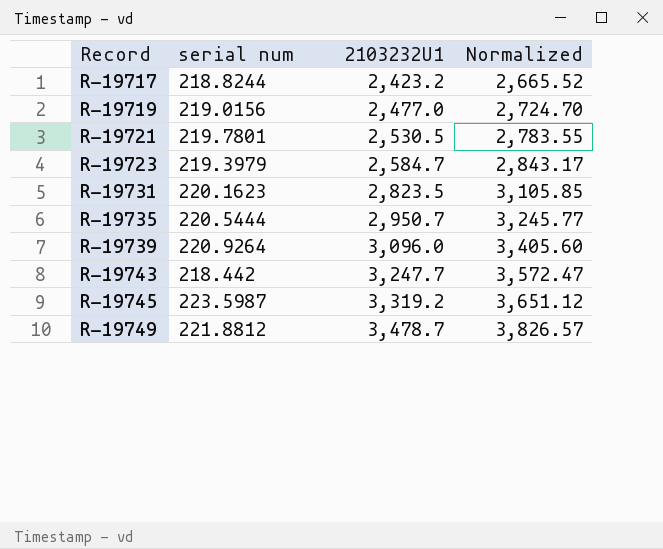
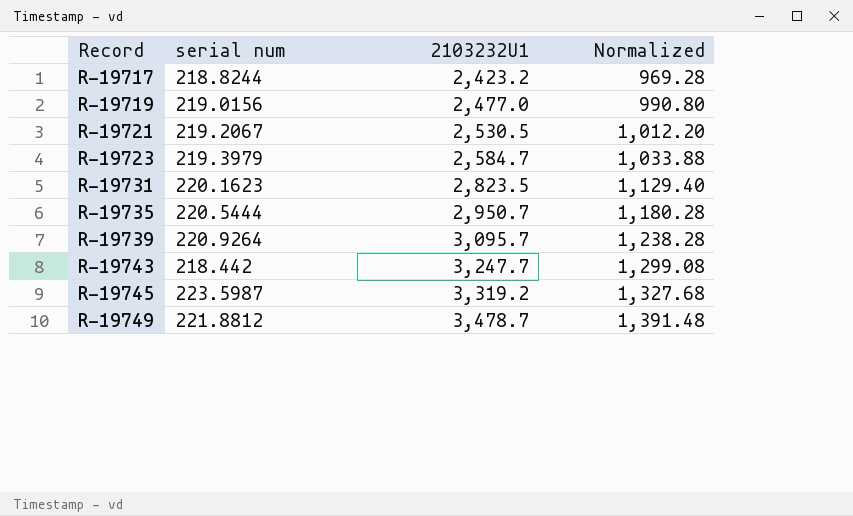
column Normalized | formula: [2103232U1] * 1.1 -> [2103232U1] * 0.4
R-19721 | serial num: 219.7801 -> 219.2067
R-19739 | 2103232U1: 3,096.0 -> 3,095.7

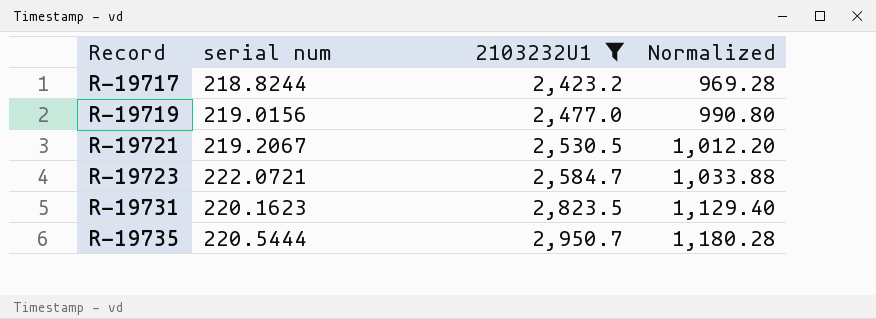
filter: none -> 2103232U1 <= 2,950.7
R-19723 | serial num: 219.3979 -> 222.0721

